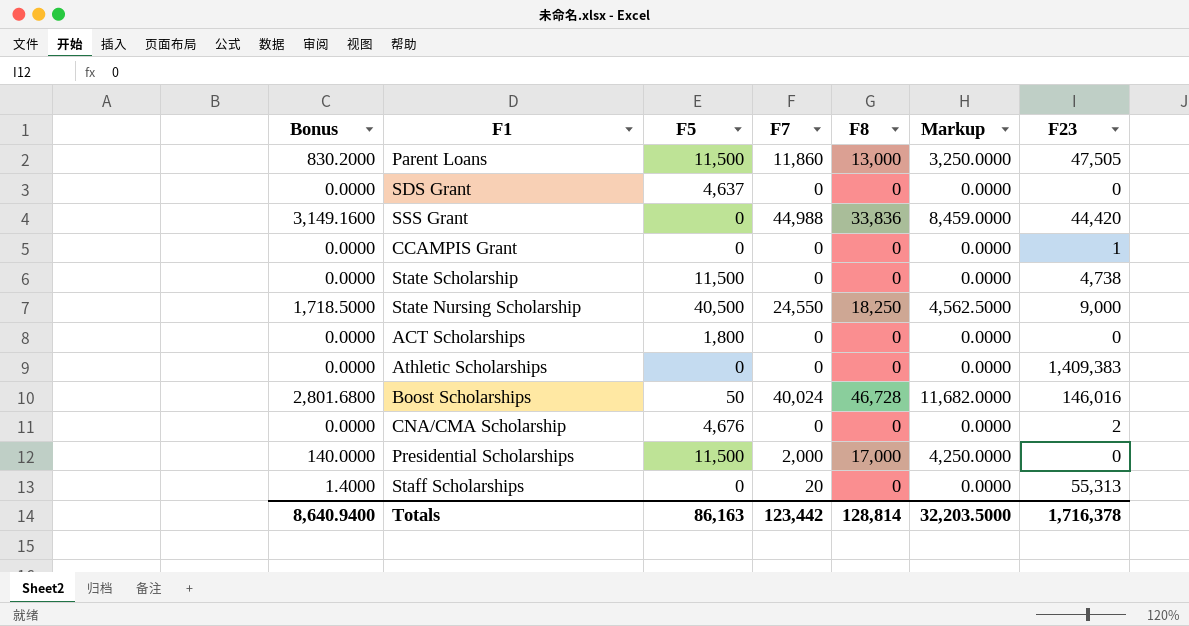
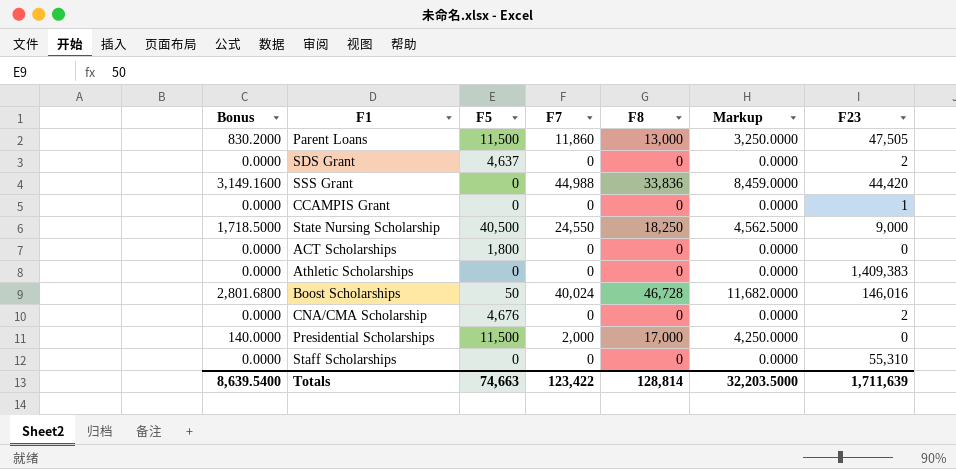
row State Scholarship: 0.0000 | 11,500 | 0 | 0 | 0.0000 | 4,738 -> none
SDS Grant | F23: 0 -> 2
Staff Scholarships | Bonus: 1.4000 -> 0.0000
Staff Scholarships | F7: 20 -> 0
Staff Scholarships | F23: 55,313 -> 55,310
Totals | Bonus: 8,640.9400 -> 8,639.5400
Totals | F5: 86,163 -> 74,663
Totals | F7: 123,442 -> 123,422
Totals | F23: 1,716,378 -> 1,711,639

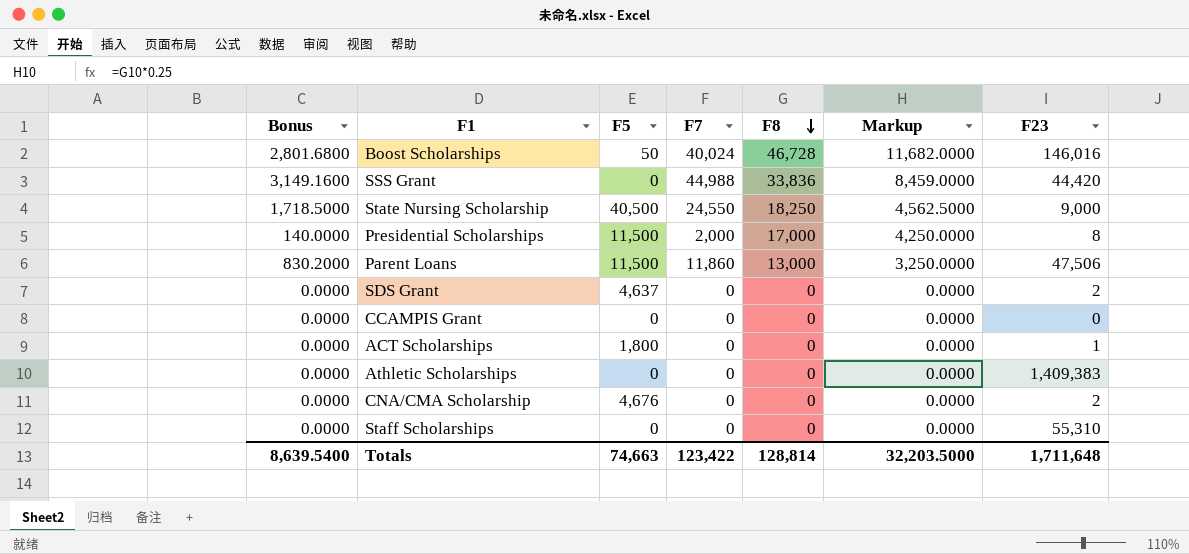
row order: none -> F8 descending
Presidential Scholarships | F23: 0 -> 8
Parent Loans | F23: 47,505 -> 47,506
CCAMPIS Grant | F23: 1 -> 0
ACT Scholarships | F23: 0 -> 1
Totals | F23: 1,711,639 -> 1,711,648

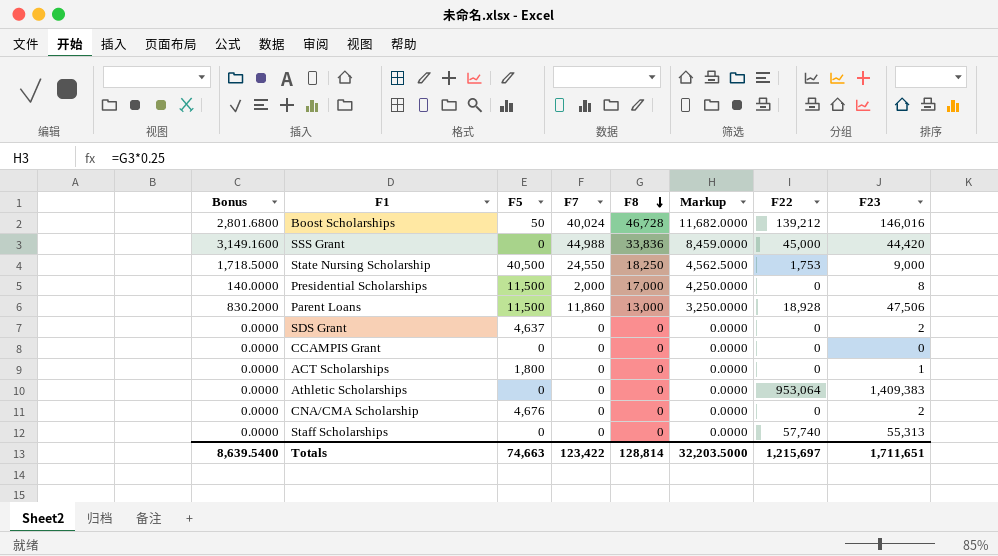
column F22 | position: none -> 7
Staff Scholarships | F23: 55,310 -> 55,313
Totals | F23: 1,711,648 -> 1,711,651

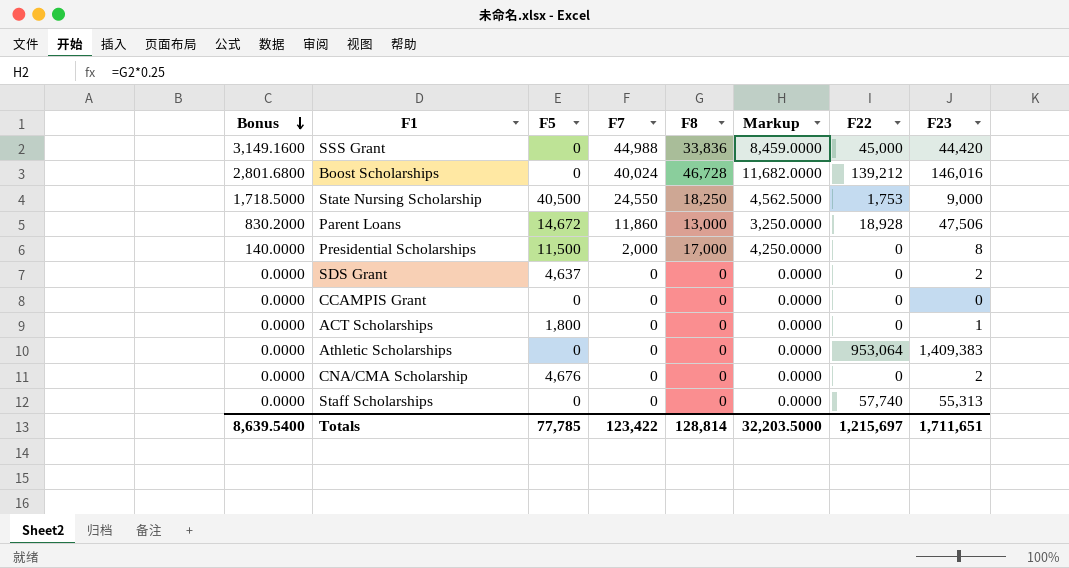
row order: F8 descending -> Bonus descending
Boost Scholarships | F5: 50 -> 0
Parent Loans | F5: 11,500 -> 14,672
Totals | F5: 74,663 -> 77,785

